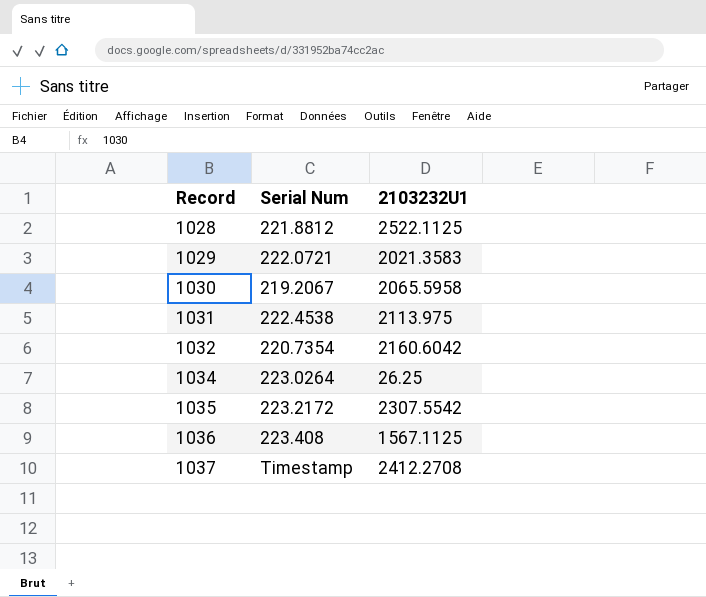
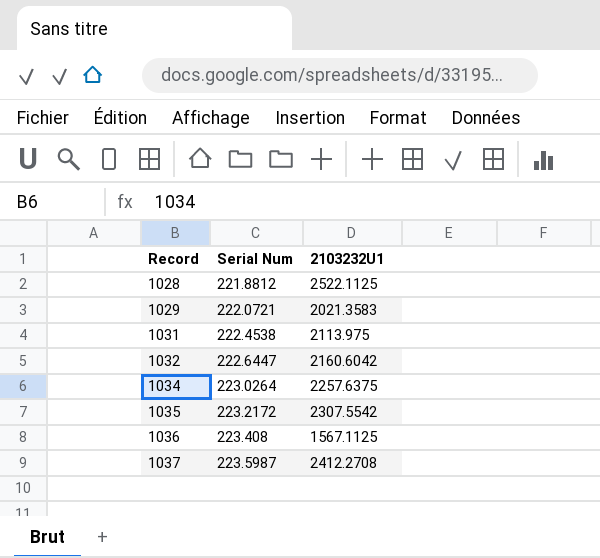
row 1030: 219.2067 | 2065.5958 -> none
1032 | Serial Num: 220.7354 -> 222.6447
1034 | 2103232U1: 26.25 -> 2257.6375
1037 | Serial Num: Timestamp -> 223.5987

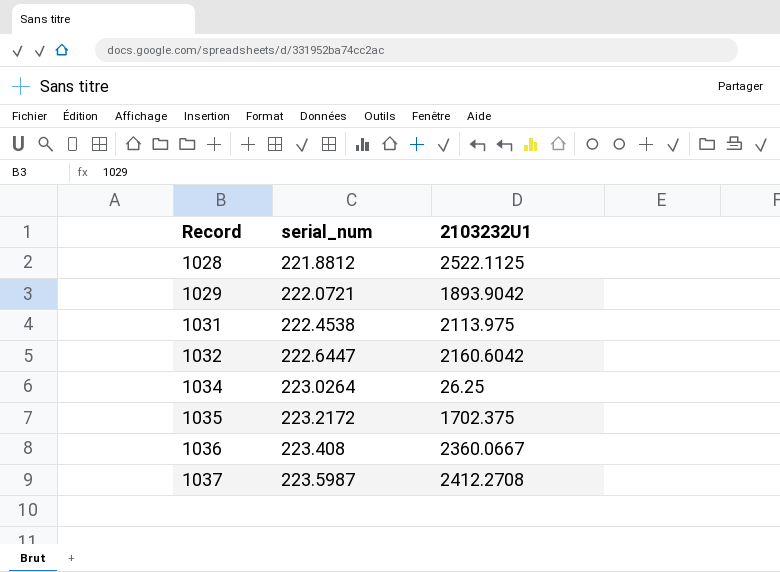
column name: Serial Num -> serial_num
1029 | 2103232U1: 2021.3583 -> 1893.9042
1034 | 2103232U1: 2257.6375 -> 26.25
1035 | 2103232U1: 2307.5542 -> 1702.375
1036 | 2103232U1: 1567.1125 -> 2360.0667

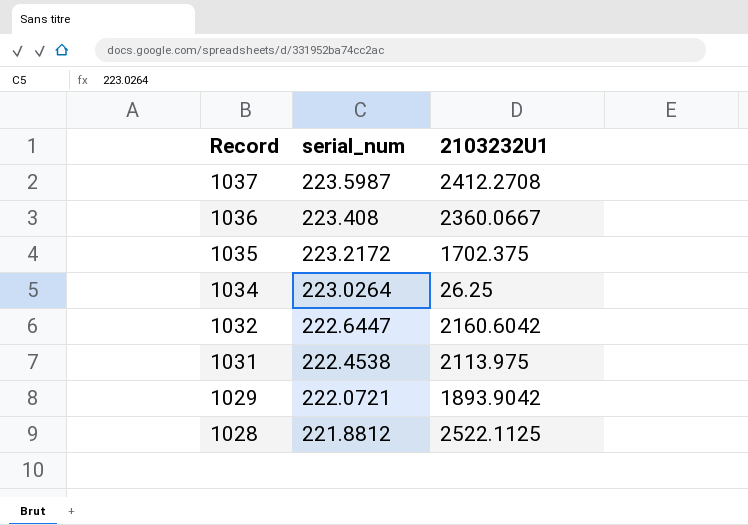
row order: Record ascending -> Record descending

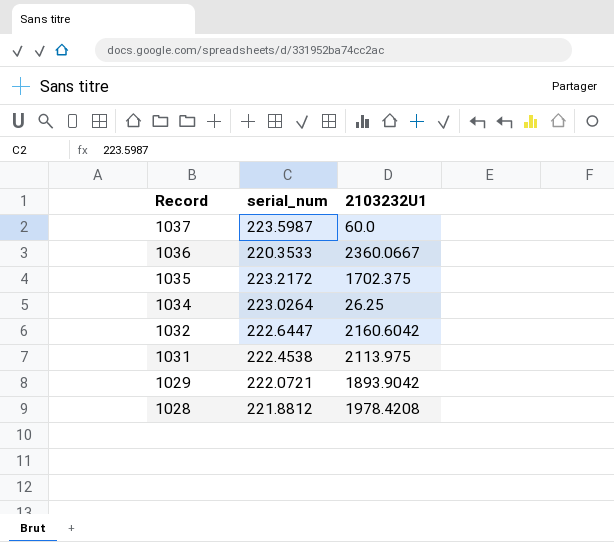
1037 | 2103232U1: 2412.2708 -> 60.0
1036 | serial_num: 223.408 -> 220.3533
1028 | 2103232U1: 2522.1125 -> 1978.4208

